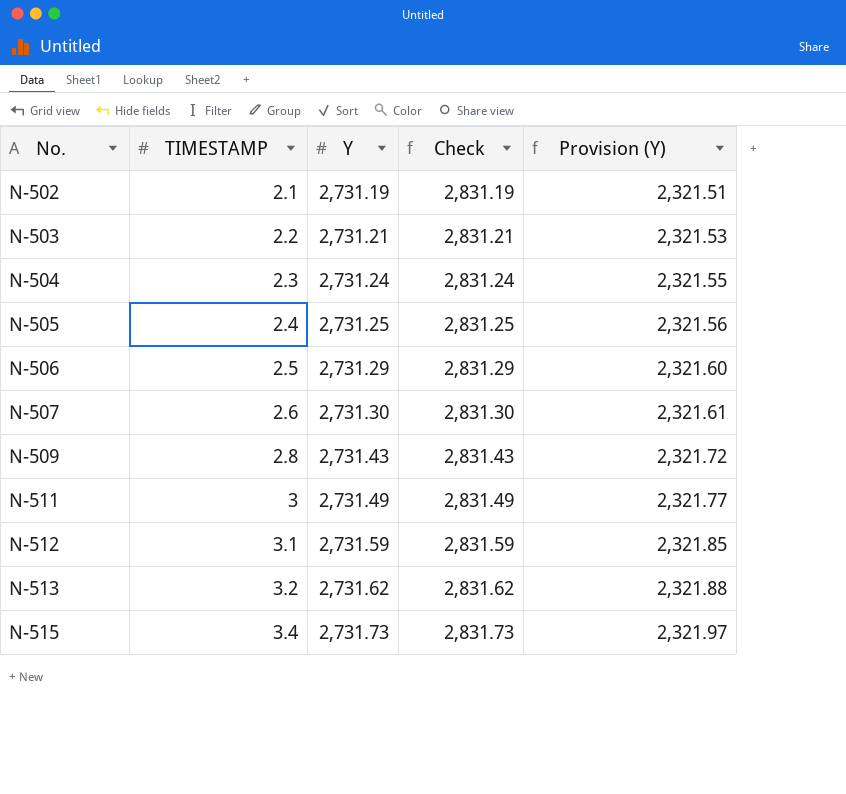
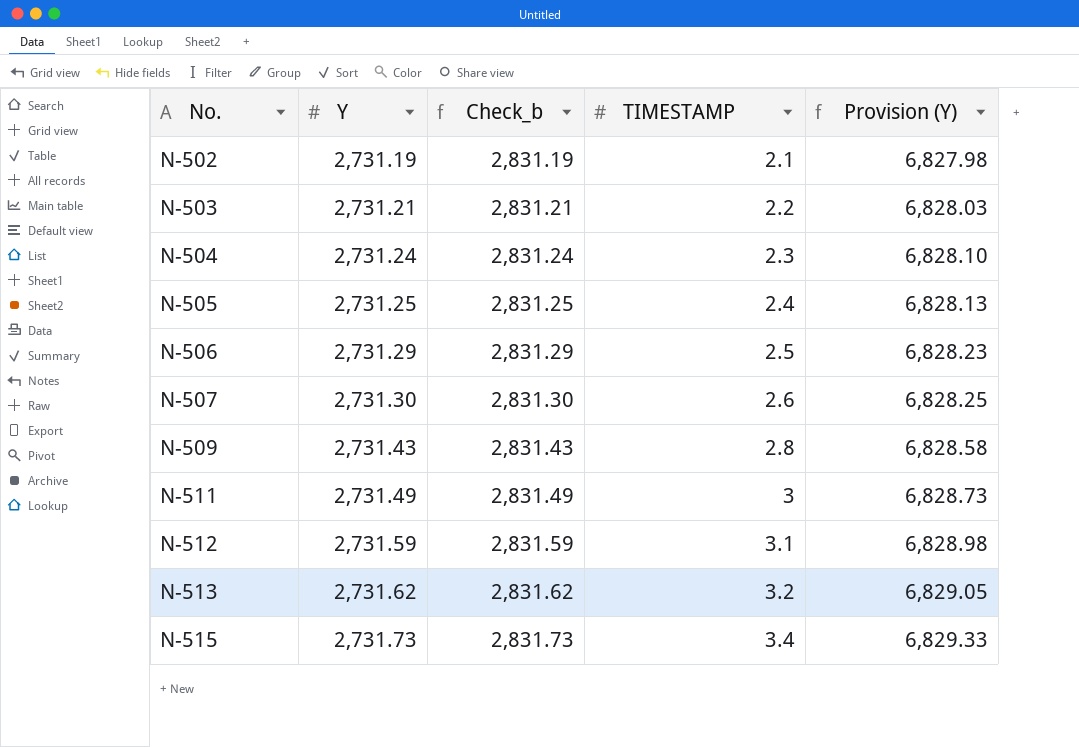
column name: Check -> Check_b
column TIMESTAMP | position: 2 -> 4
column Provision (Y) | formula: [Y] * 0.85 -> [Y] * 2.5

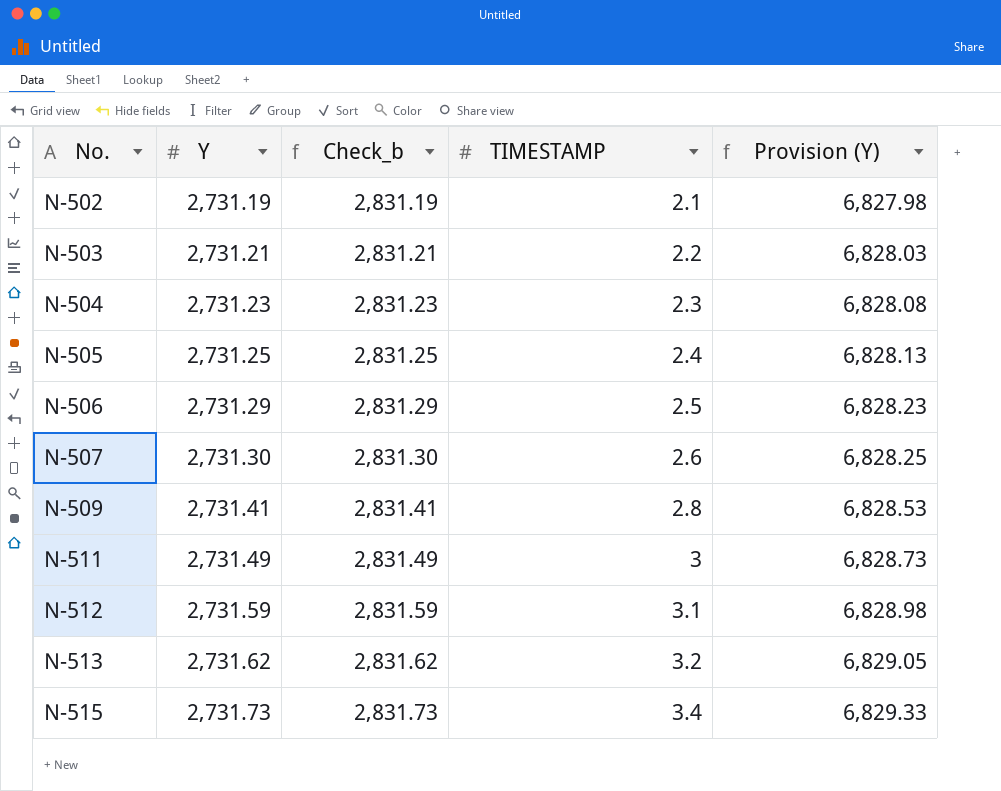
N-504 | Y: 2,731.24 -> 2,731.23
N-504 | Check_b: 2,831.24 -> 2,831.23
N-504 | Provision (Y): 6,828.10 -> 6,828.08
N-509 | Y: 2,731.43 -> 2,731.41
N-509 | Check_b: 2,831.43 -> 2,831.41
N-509 | Provision (Y): 6,828.58 -> 6,828.53

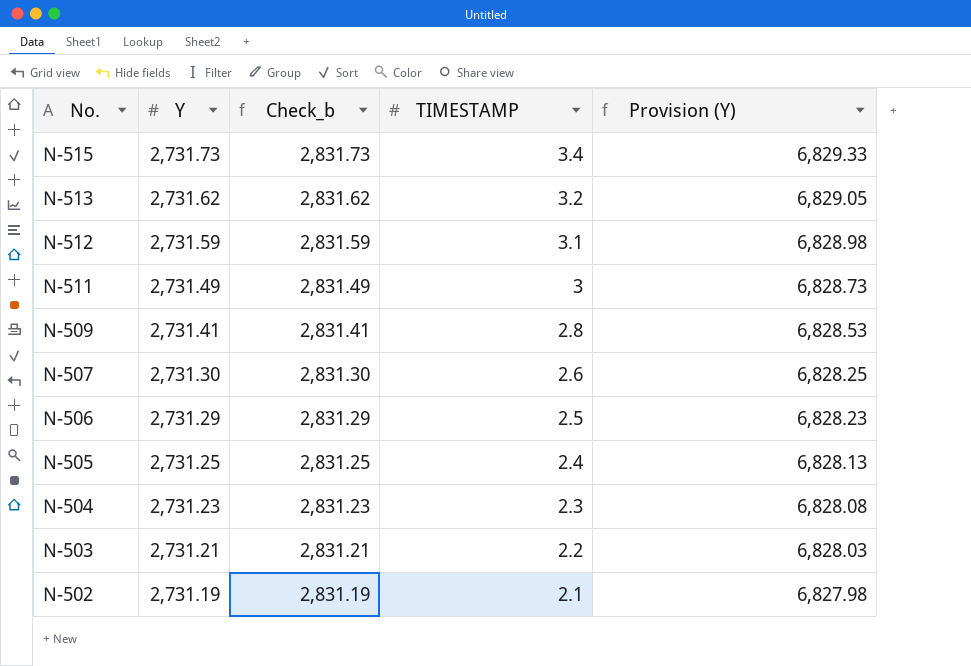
row order: No. ascending -> No. descending

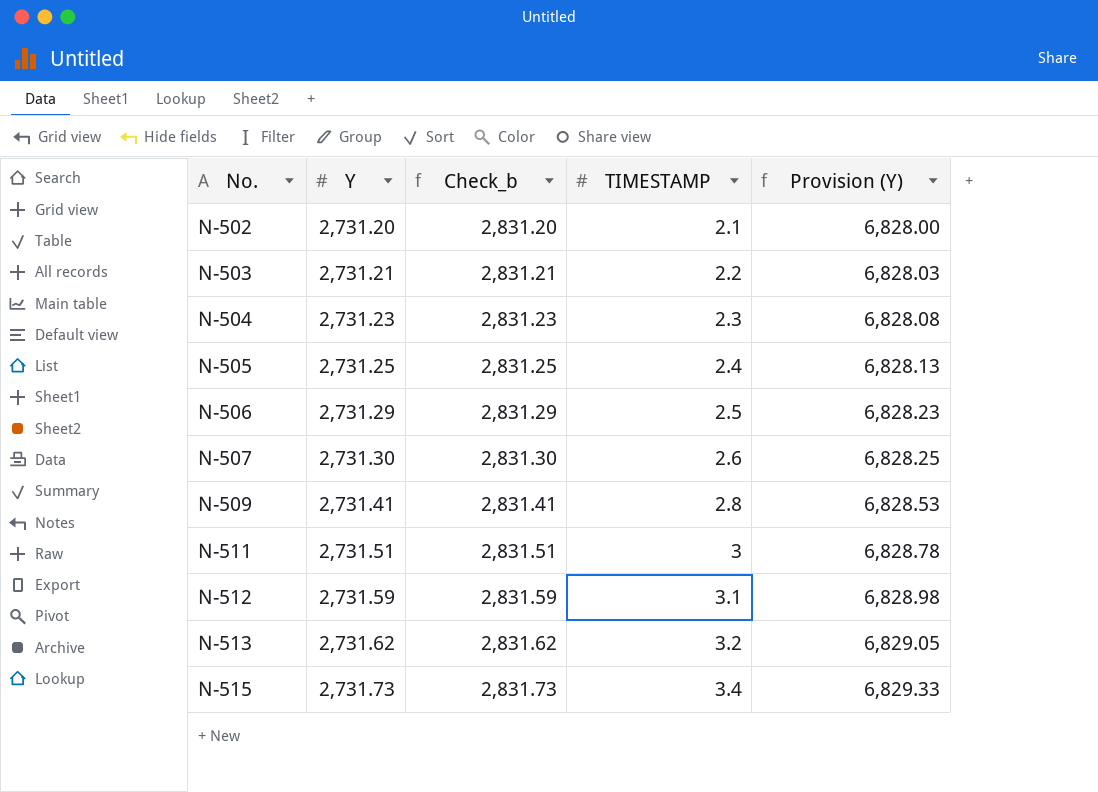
row order: No. descending -> No. ascending
N-502 | Y: 2,731.19 -> 2,731.20
N-502 | Check_b: 2,831.19 -> 2,831.20
N-502 | Provision (Y): 6,827.98 -> 6,828.00
N-511 | Y: 2,731.49 -> 2,731.51
N-511 | Check_b: 2,831.49 -> 2,831.51
N-511 | Provision (Y): 6,828.73 -> 6,828.78

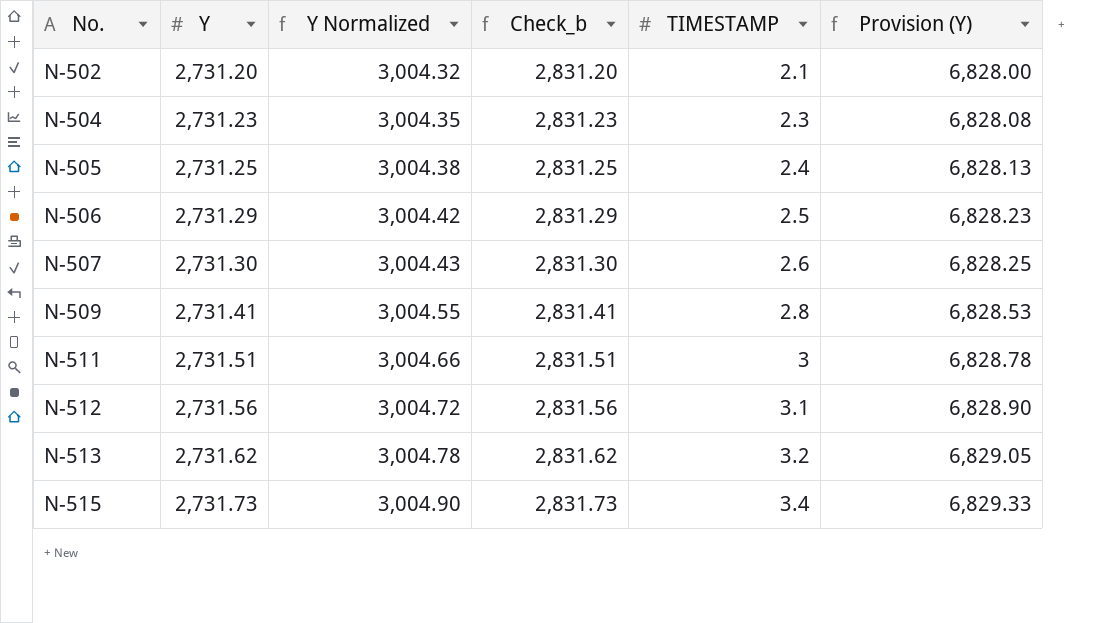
column Y Normalized | formula: none -> [Y] * 1.1
row N-503: 2,731.21 | 2,831.21 | 2.2 | 6,828.03 -> none
N-512 | Y: 2,731.59 -> 2,731.56
N-512 | Check_b: 2,831.59 -> 2,831.56
N-512 | Provision (Y): 6,828.98 -> 6,828.90

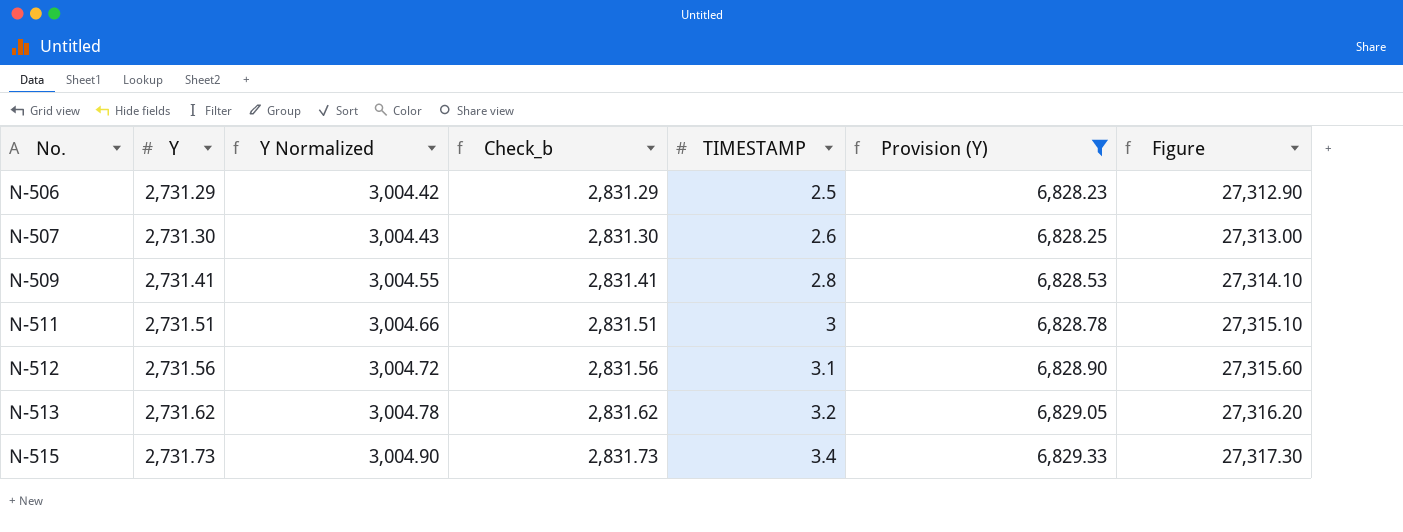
filter: none -> Provision (Y) >= 6,828.23
column Figure | formula: none -> [Y] * 10

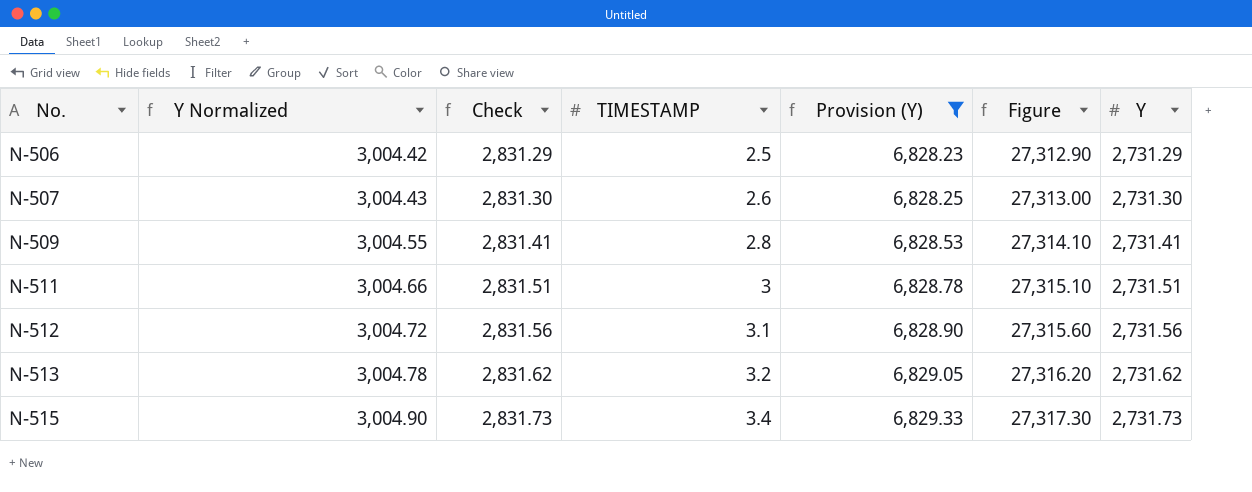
column name: Check_b -> Check
column Y | position: 2 -> 7

